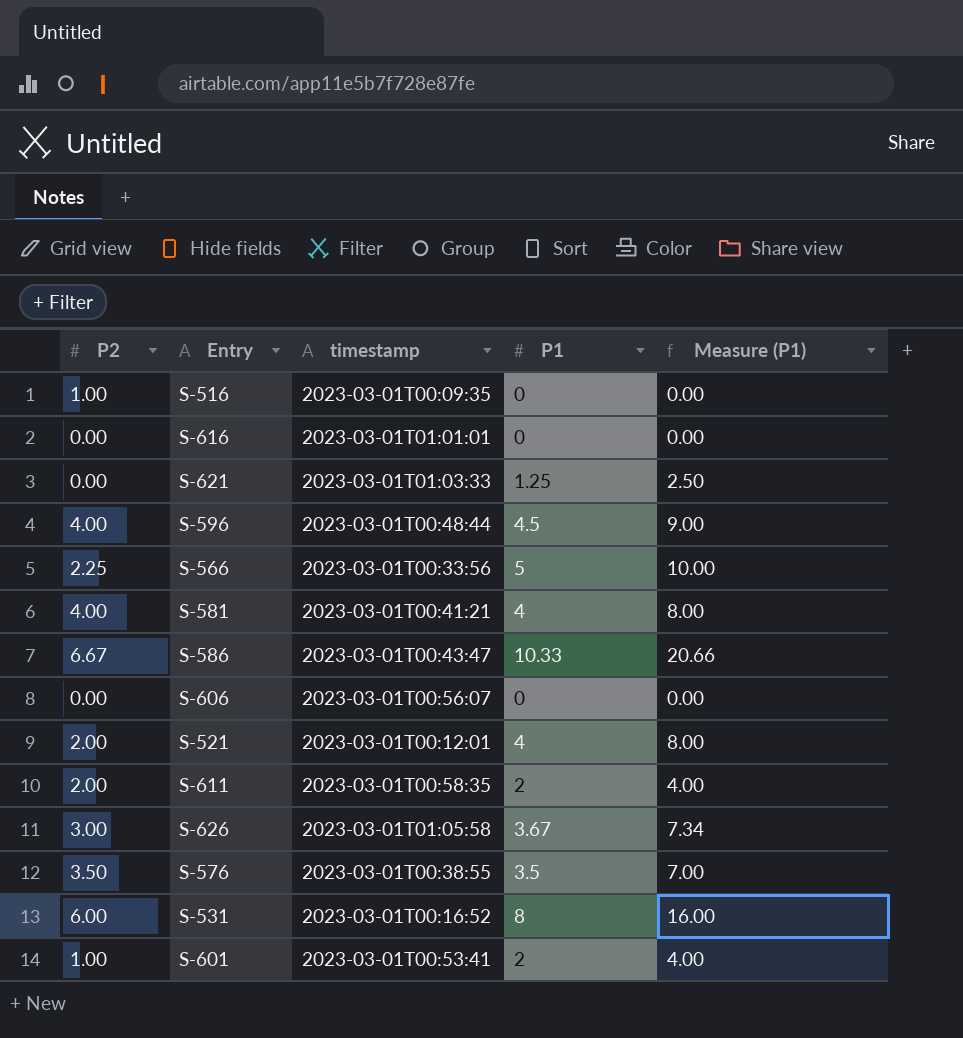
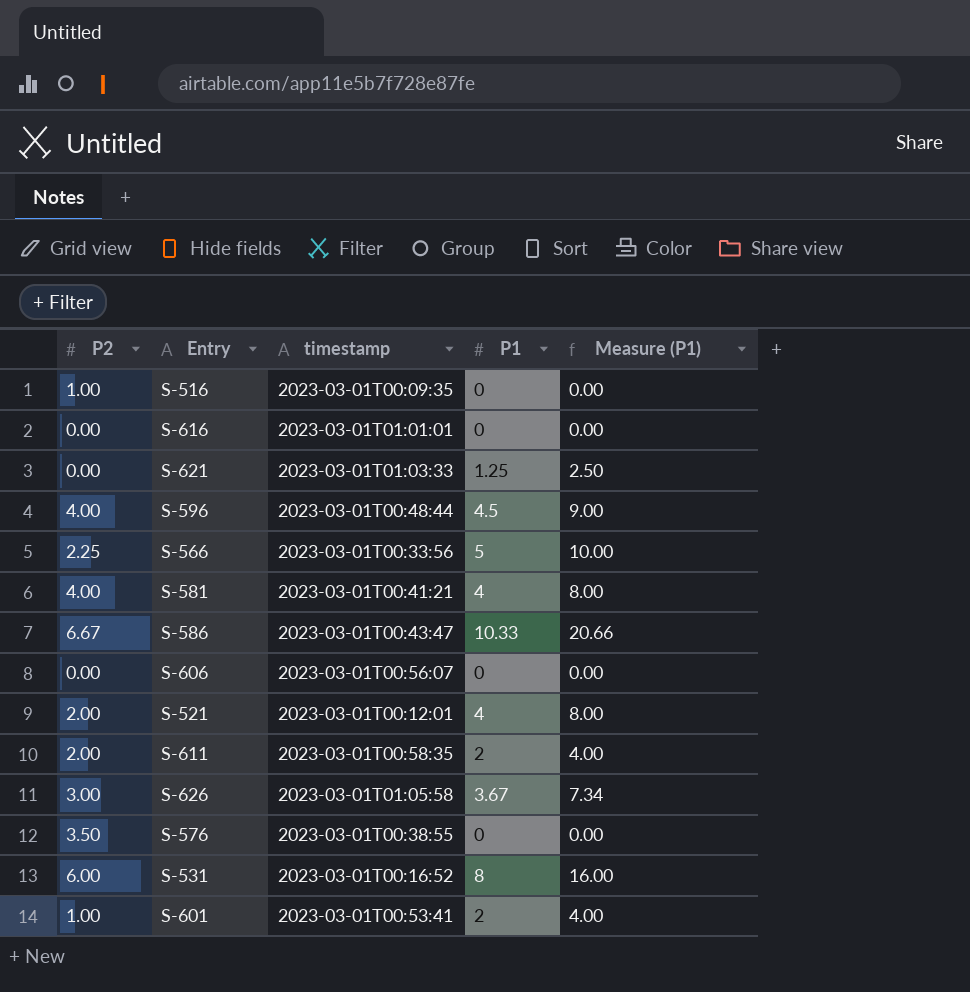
S-576 | P1: 3.5 -> 0
S-576 | Measure (P1): 7.00 -> 0.00

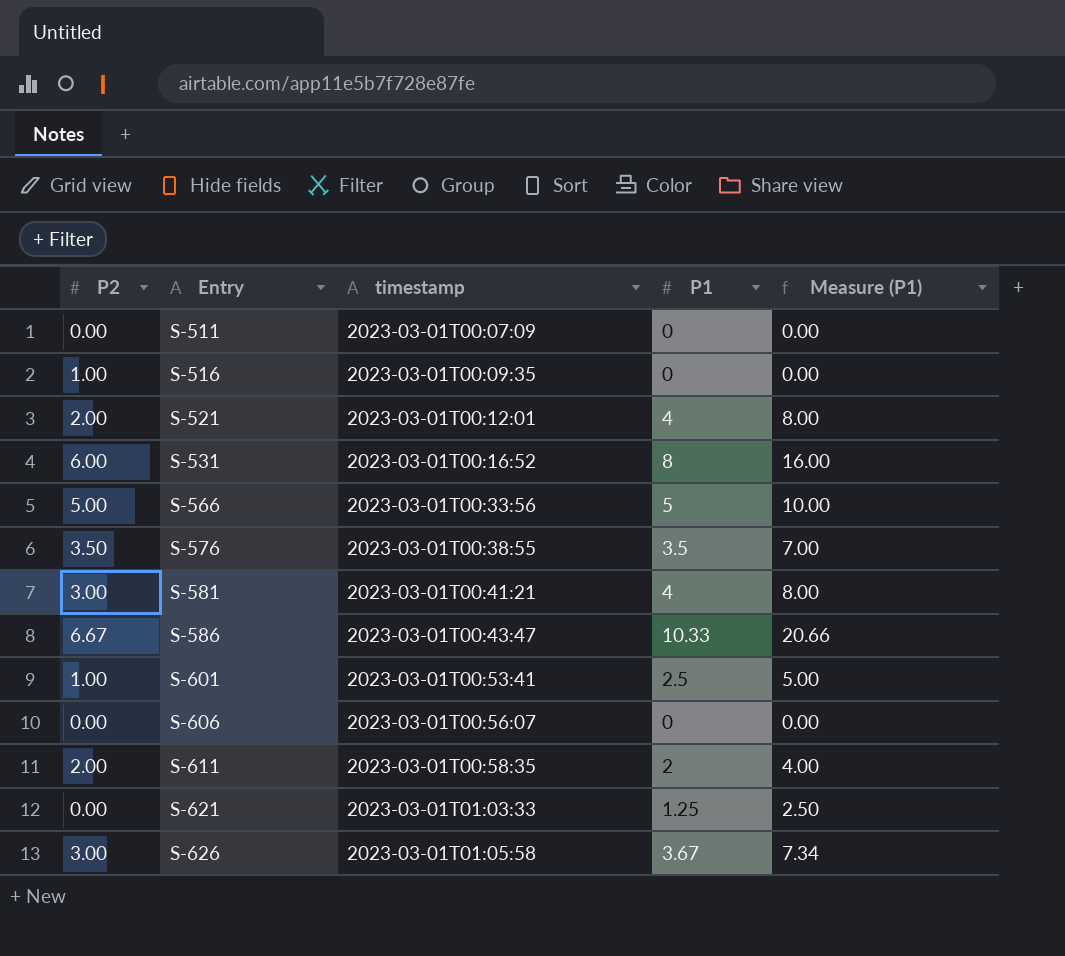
row order: none -> Entry ascending
row S-616: 0.00 | 2023-03-01T01:01:01 | 0 | 0.00 -> none
row S-596: 4.00 | 2023-03-01T00:48:44 | 4.5 | 9.00 -> none
row S-511: none -> 0.00 | 2023-03-01T00:07:09 | 0 | 0.00
S-566 | P2: 2.25 -> 5.00
S-576 | P1: 0 -> 3.5
S-576 | Measure (P1): 0.00 -> 7.00
S-581 | P2: 4.00 -> 3.00
S-601 | P1: 2 -> 2.5
S-601 | Measure (P1): 4.00 -> 5.00

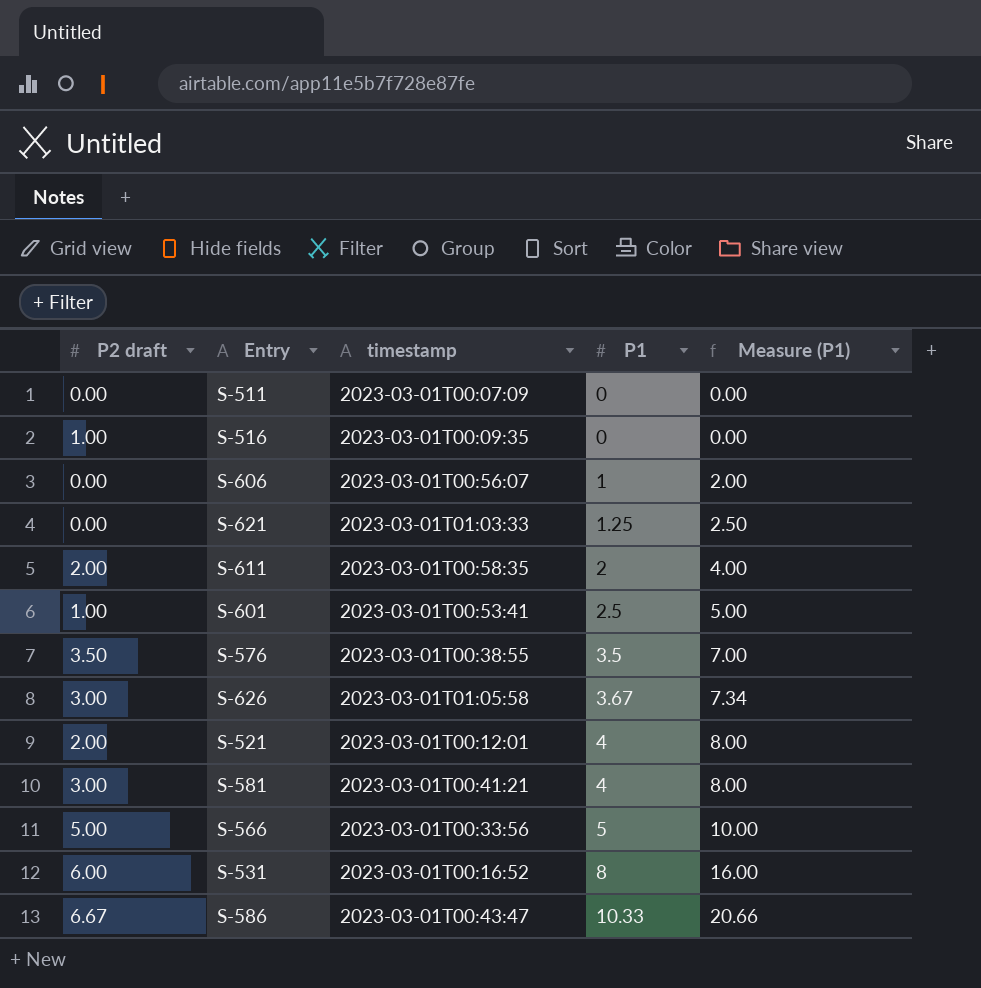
row order: Entry ascending -> P1 ascending
column name: P2 -> P2 draft
S-606 | P1: 0 -> 1
S-606 | Measure (P1): 0.00 -> 2.00

